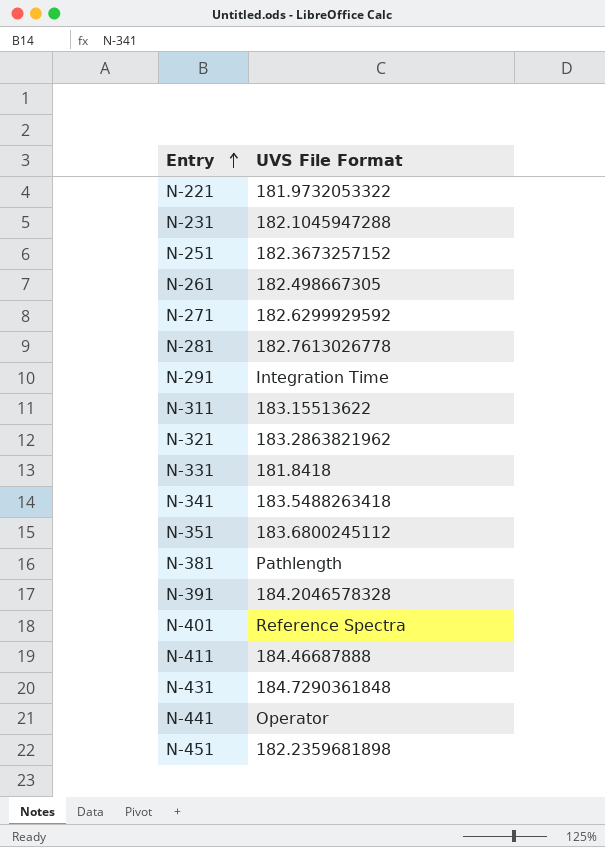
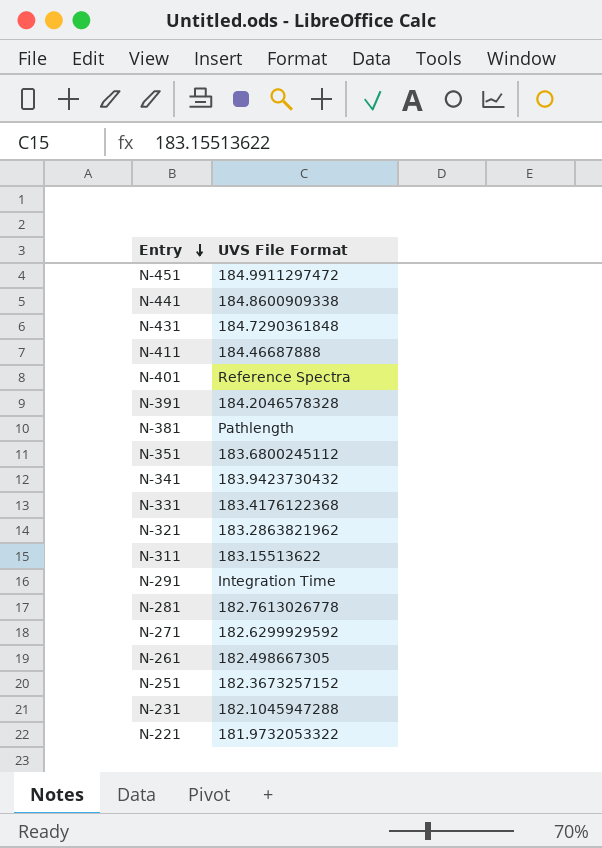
row order: Entry ascending -> Entry descending
N-451 | UVS File Format: 182.2359681898 -> 184.9911297472
N-441 | UVS File Format: Operator -> 184.8600909338
N-341 | UVS File Format: 183.5488263418 -> 183.9423730432
N-331 | UVS File Format: 181.8418 -> 183.4176122368

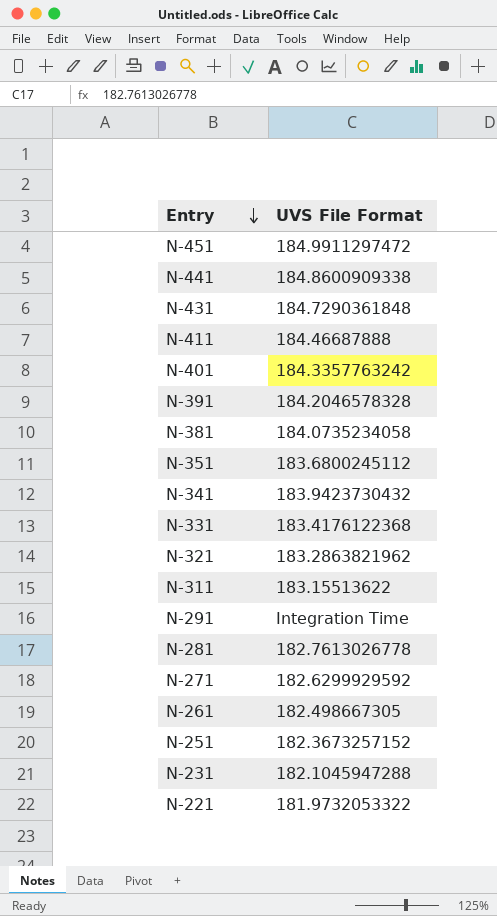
N-401 | UVS File Format: Reference Spectra -> 184.3357763242
N-381 | UVS File Format: Pathlength -> 184.0735234058

